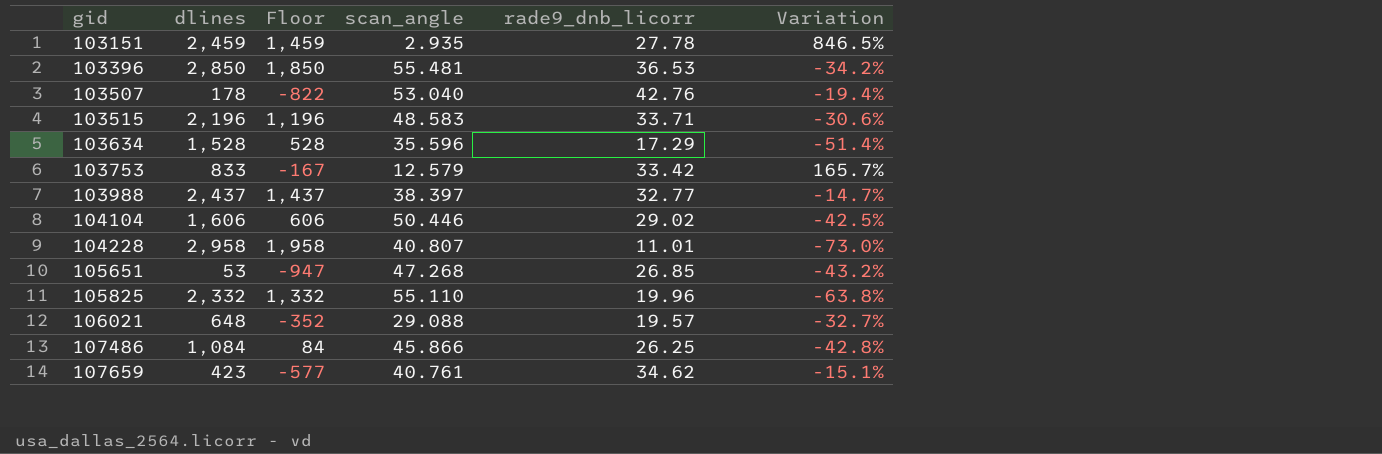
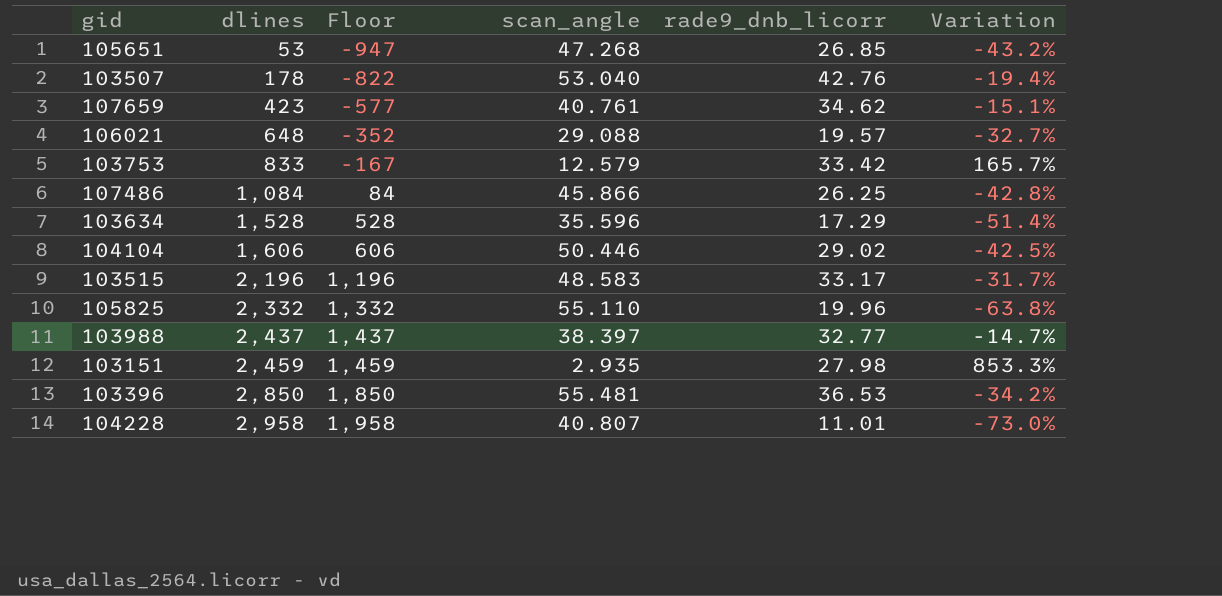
row order: gid ascending -> dlines ascending
103515 | rade9_dnb_licorr: 33.71 -> 33.17
103515 | Variation: -30.6% -> -31.7%
103151 | rade9_dnb_licorr: 27.78 -> 27.98
103151 | Variation: 846.5% -> 853.3%

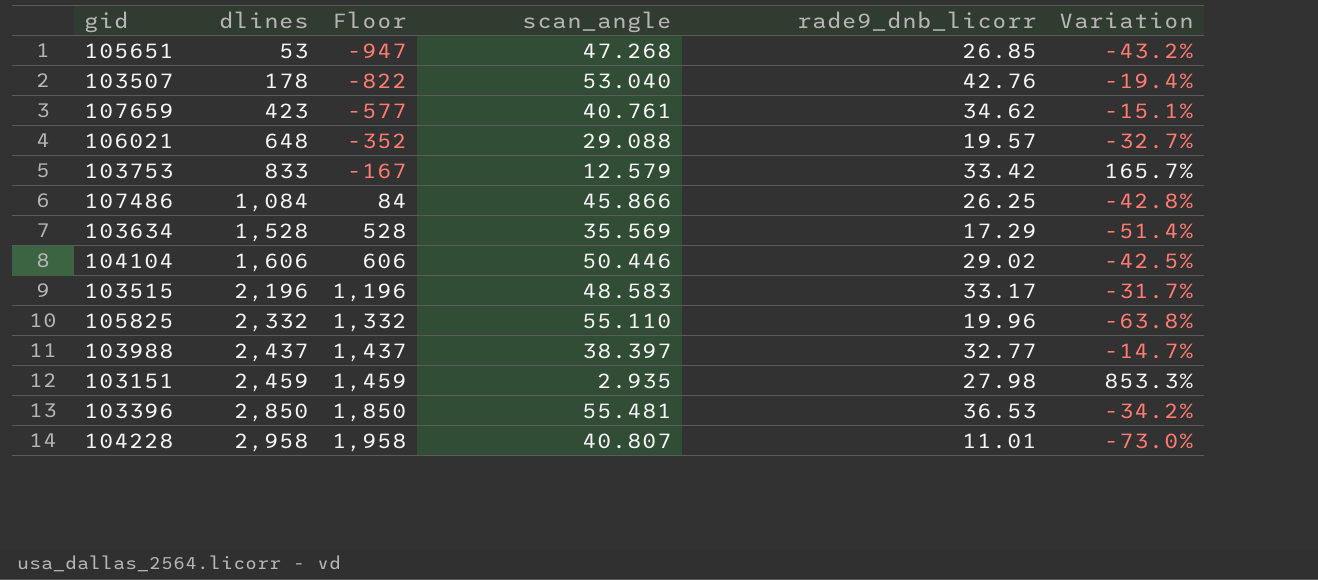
103634 | scan_angle: 35.596 -> 35.569

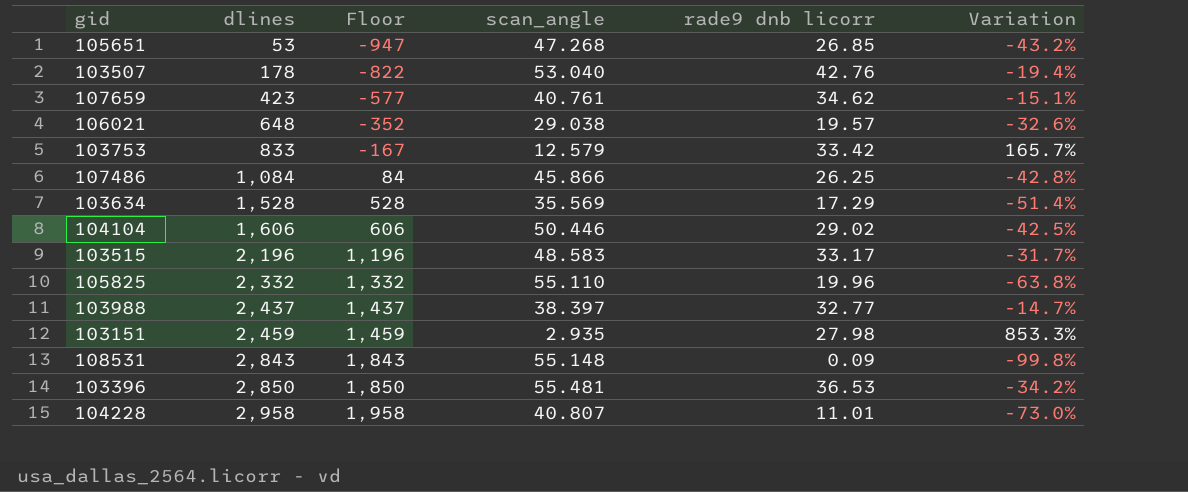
column name: rade9_dnb_licorr -> rade9 dnb licorr
106021 | scan_angle: 29.088 -> 29.038
106021 | Variation: -32.7% -> -32.6%
row 108531: none -> 2,843 | 1,843 | 55.148 | 0.09 | -99.8%

